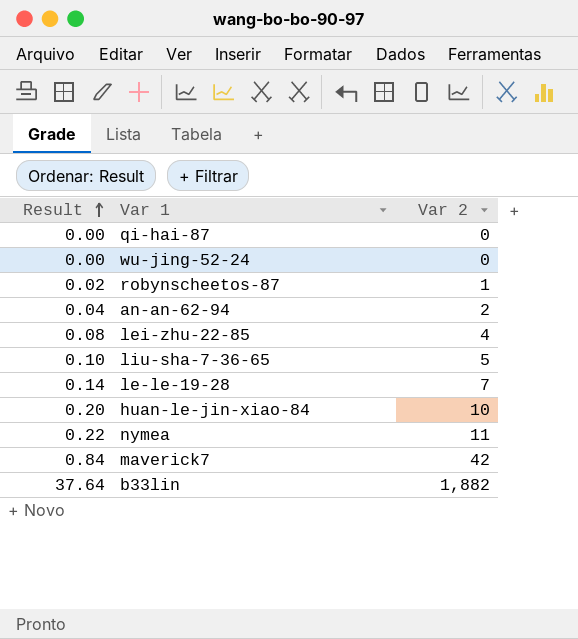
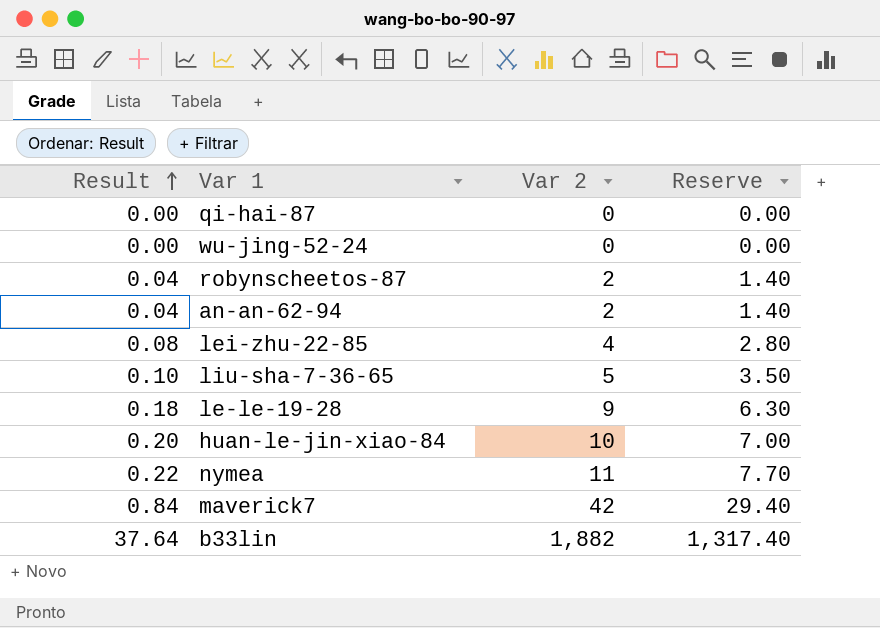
column Reserve | formula: none -> [Var 2] * 0.7
robynscheetos-87 | Result: 0.02 -> 0.04
robynscheetos-87 | Var 2: 1 -> 2
le-le-19-28 | Result: 0.14 -> 0.18
le-le-19-28 | Var 2: 7 -> 9

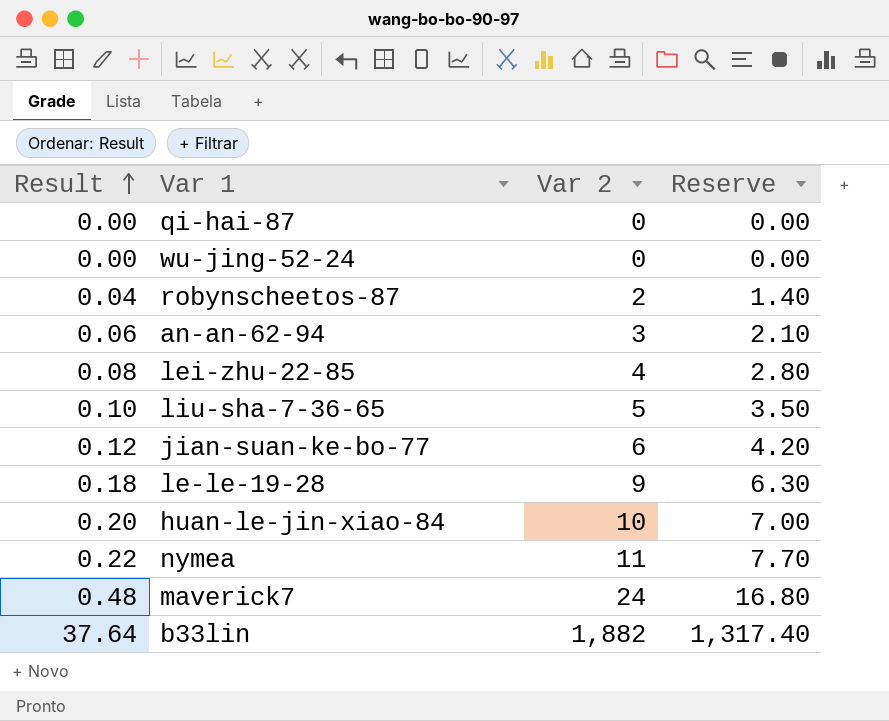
an-an-62-94 | Result: 0.04 -> 0.06
an-an-62-94 | Var 2: 2 -> 3
an-an-62-94 | Reserve: 1.40 -> 2.10
row jian-suan-ke-bo-77: none -> 0.12 | 6 | 4.20
maverick7 | Result: 0.84 -> 0.48
maverick7 | Var 2: 42 -> 24
maverick7 | Reserve: 29.40 -> 16.80

